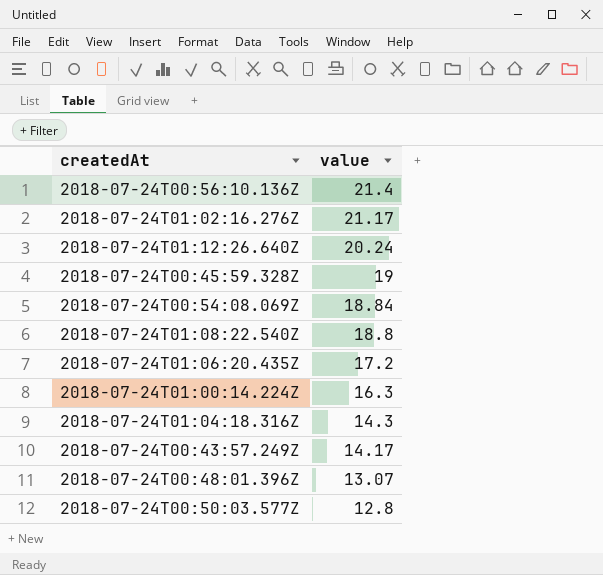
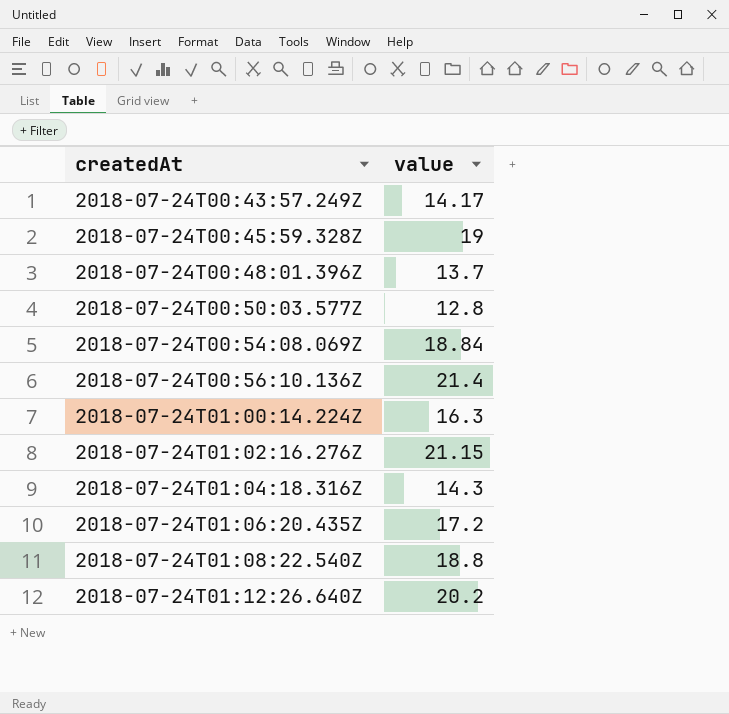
row order: value descending -> createdAt ascending
2018-07-24T00:48:01.396Z | value: 13.07 -> 13.7
2018-07-24T01:02:16.276Z | value: 21.17 -> 21.15
2018-07-24T01:12:26.640Z | value: 20.24 -> 20.2

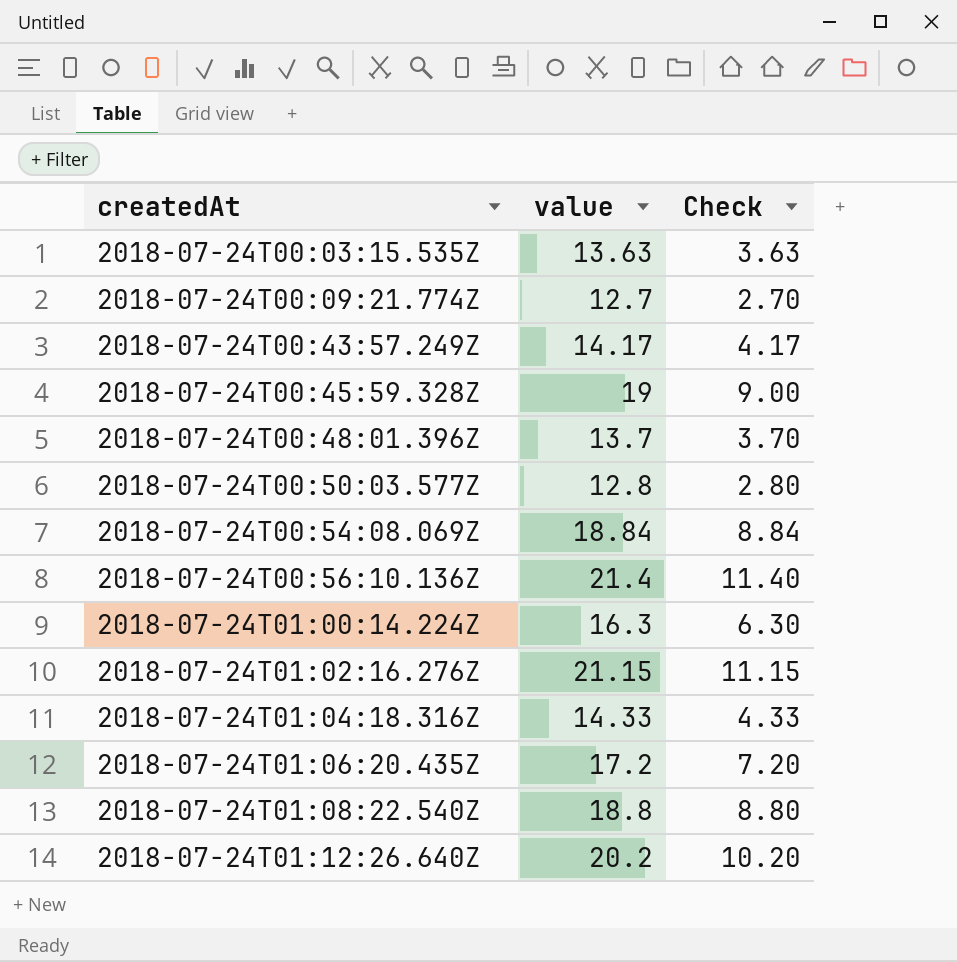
column Check | formula: none -> [value] - 10
row 2018-07-24T00:03:15.535Z: none -> 13.63 | 3.63
row 2018-07-24T00:09:21.774Z: none -> 12.7 | 2.70
2018-07-24T01:04:18.316Z | value: 14.3 -> 14.33

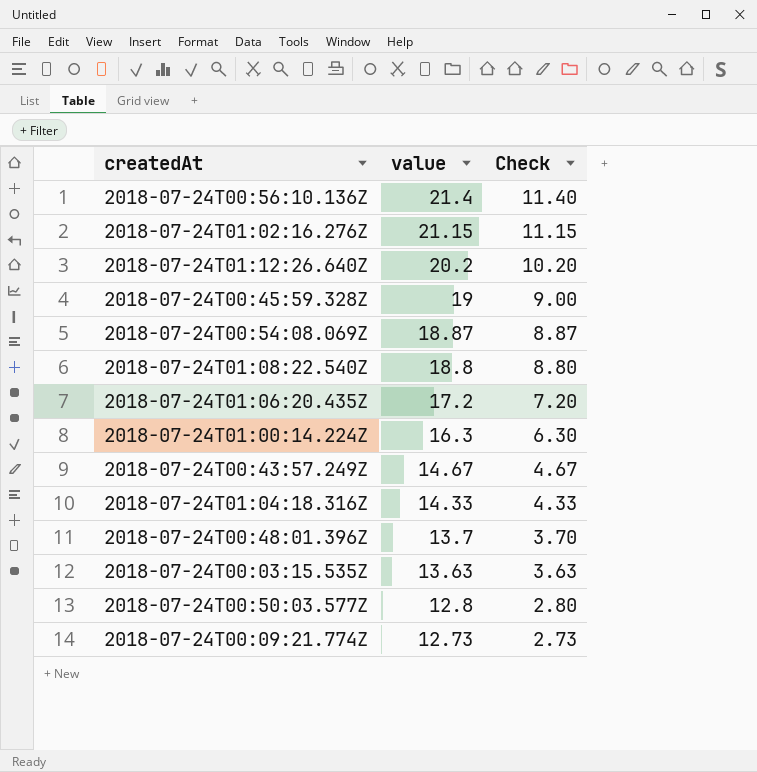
row order: createdAt ascending -> value descending
2018-07-24T00:54:08.069Z | value: 18.84 -> 18.87
2018-07-24T00:54:08.069Z | Check: 8.84 -> 8.87
2018-07-24T00:43:57.249Z | value: 14.17 -> 14.67
2018-07-24T00:43:57.249Z | Check: 4.17 -> 4.67
2018-07-24T00:09:21.774Z | value: 12.7 -> 12.73
2018-07-24T00:09:21.774Z | Check: 2.70 -> 2.73

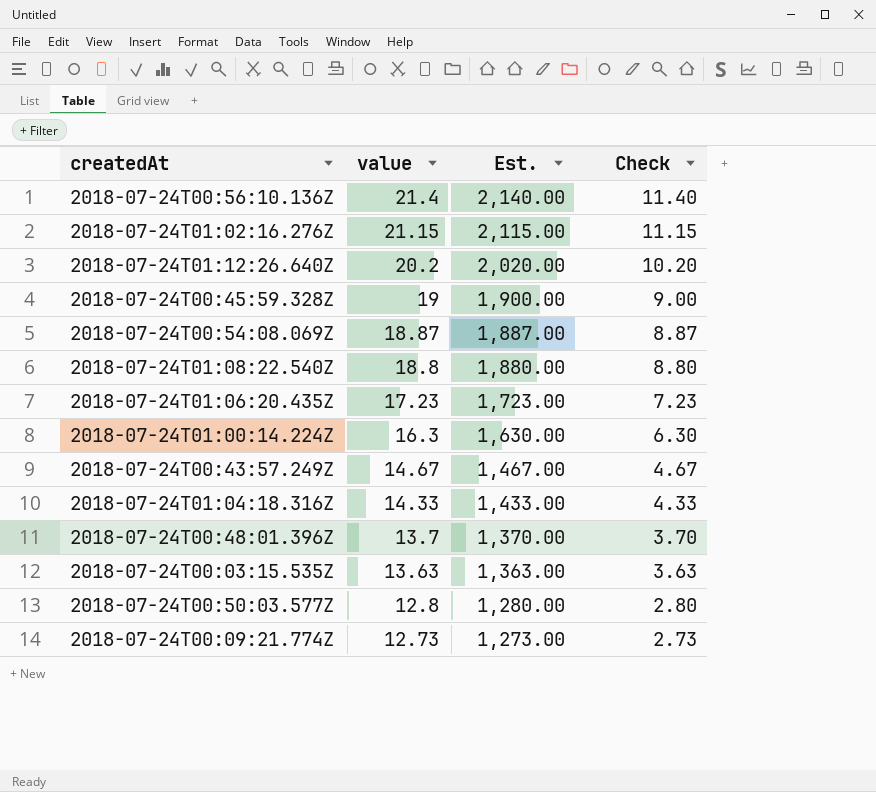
column Est. | formula: none -> [value] * 100
2018-07-24T01:06:20.435Z | value: 17.2 -> 17.23
2018-07-24T01:06:20.435Z | Check: 7.20 -> 7.23

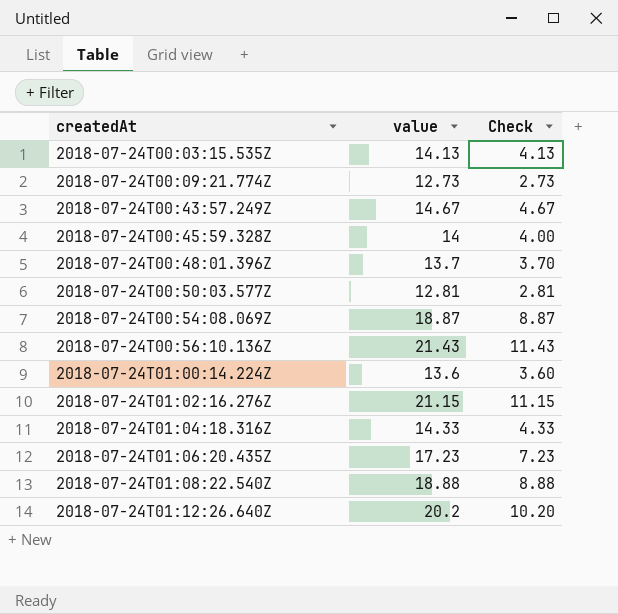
row order: value descending -> createdAt ascending
column Est. | formula: [value] * 100 -> none
2018-07-24T00:03:15.535Z | value: 13.63 -> 14.13
2018-07-24T00:03:15.535Z | Check: 3.63 -> 4.13
2018-07-24T00:45:59.328Z | value: 19 -> 14
2018-07-24T00:45:59.328Z | Check: 9.00 -> 4.00
2018-07-24T00:50:03.577Z | value: 12.8 -> 12.81
2018-07-24T00:50:03.577Z | Check: 2.80 -> 2.81
2018-07-24T00:56:10.136Z | value: 21.4 -> 21.43
2018-07-24T00:56:10.136Z | Check: 11.40 -> 11.43
2018-07-24T01:00:14.224Z | value: 16.3 -> 13.6
2018-07-24T01:00:14.224Z | Check: 6.30 -> 3.60
2018-07-24T01:08:22.540Z | value: 18.8 -> 18.88
2018-07-24T01:08:22.540Z | Check: 8.80 -> 8.88

